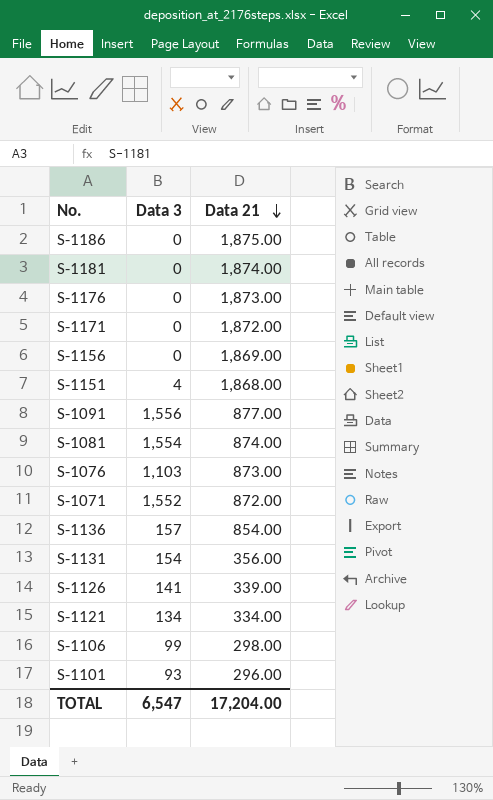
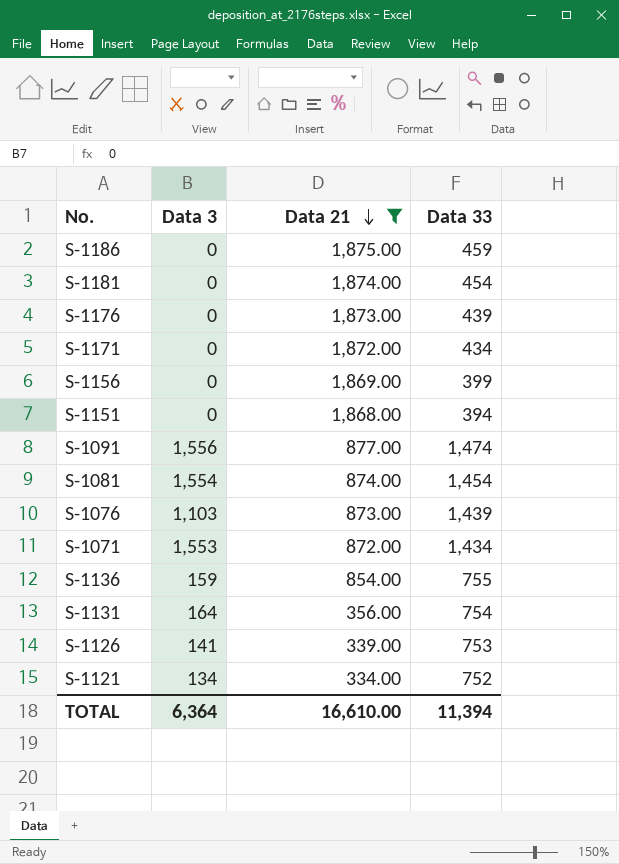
filter: none -> Data 21 >= 334.00
column Data 33 | position: none -> 4
S-1151 | Data 3: 4 -> 0
S-1071 | Data 3: 1,552 -> 1,553
S-1136 | Data 3: 157 -> 159
S-1131 | Data 3: 154 -> 164
TOTAL | Data 3: 6,547 -> 6,364
TOTAL | Data 21: 17,204.00 -> 16,610.00

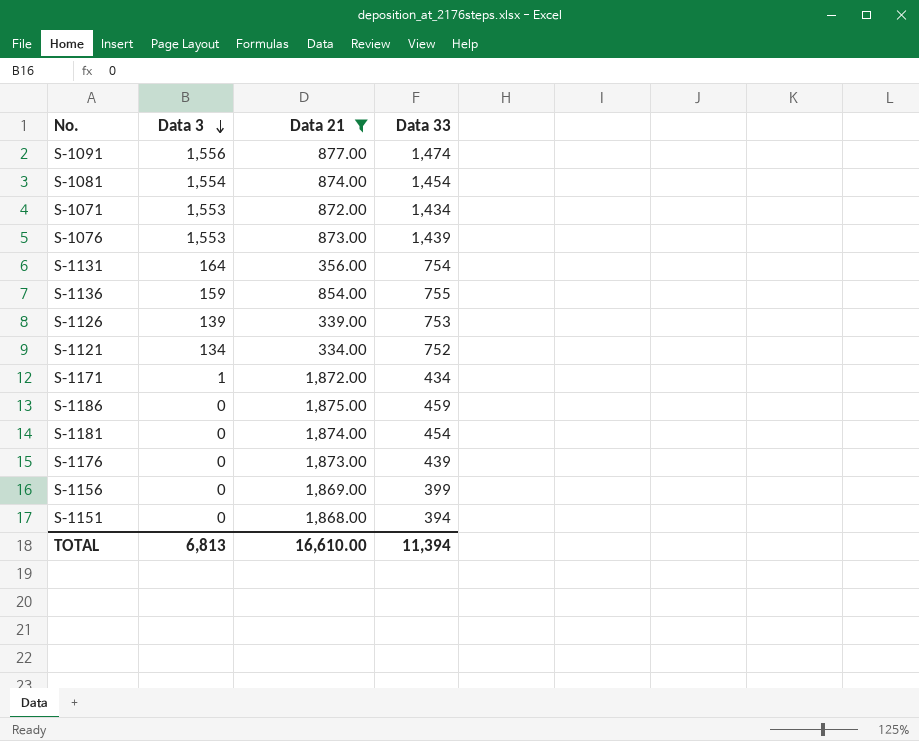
row order: Data 21 descending -> Data 3 descending
S-1076 | Data 3: 1,103 -> 1,553
S-1126 | Data 3: 141 -> 139
S-1171 | Data 3: 0 -> 1
TOTAL | Data 3: 6,364 -> 6,813

